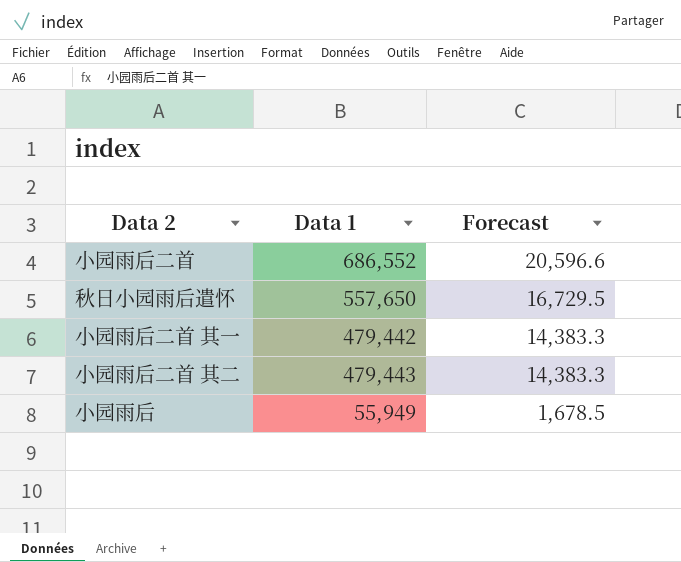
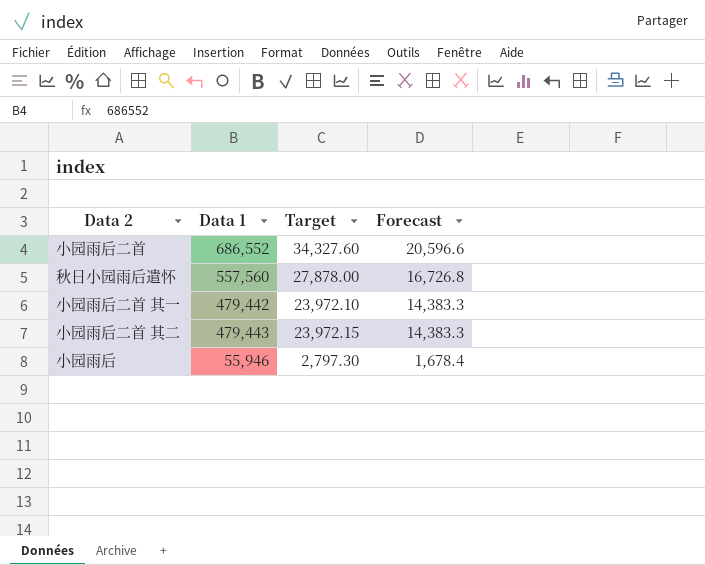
column Target | formula: none -> [Data 1] * 0.05
秋日小园雨后遣怀 | Data 1: 557,650 -> 557,560
秋日小园雨后遣怀 | Forecast: 16,729.5 -> 16,726.8
小园雨后 | Data 1: 55,949 -> 55,946
小园雨后 | Forecast: 1,678.5 -> 1,678.4

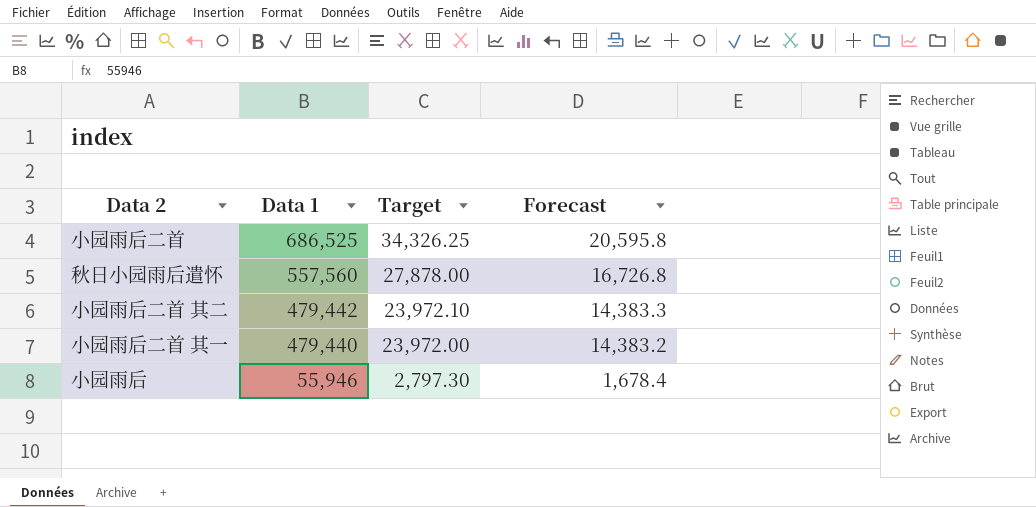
row order: Forecast descending -> Data 1 descending
小园雨后二首 | Data 1: 686,552 -> 686,525
小园雨后二首 | Target: 34,327.60 -> 34,326.25
小园雨后二首 | Forecast: 20,596.6 -> 20,595.8
小园雨后二首 其二 | Data 1: 479,443 -> 479,442
小园雨后二首 其二 | Target: 23,972.15 -> 23,972.10
小园雨后二首 其一 | Data 1: 479,442 -> 479,440
小园雨后二首 其一 | Target: 23,972.10 -> 23,972.00
小园雨后二首 其一 | Forecast: 14,383.3 -> 14,383.2

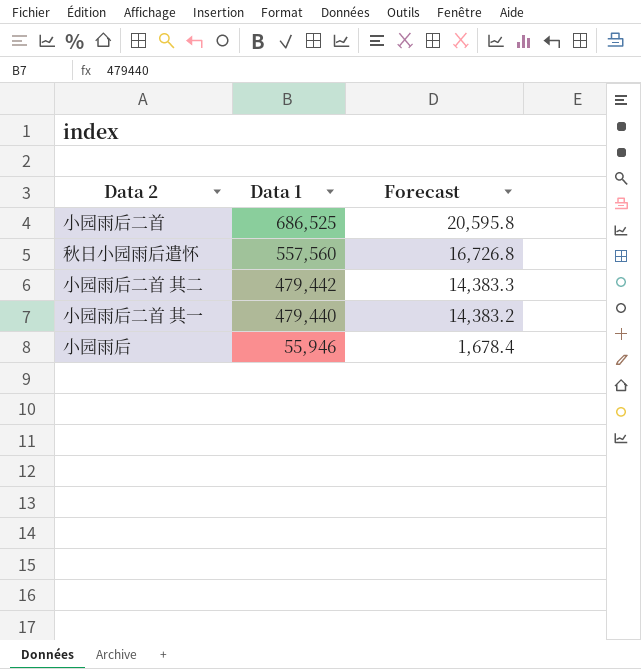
column Target | formula: [Data 1] * 0.05 -> none

